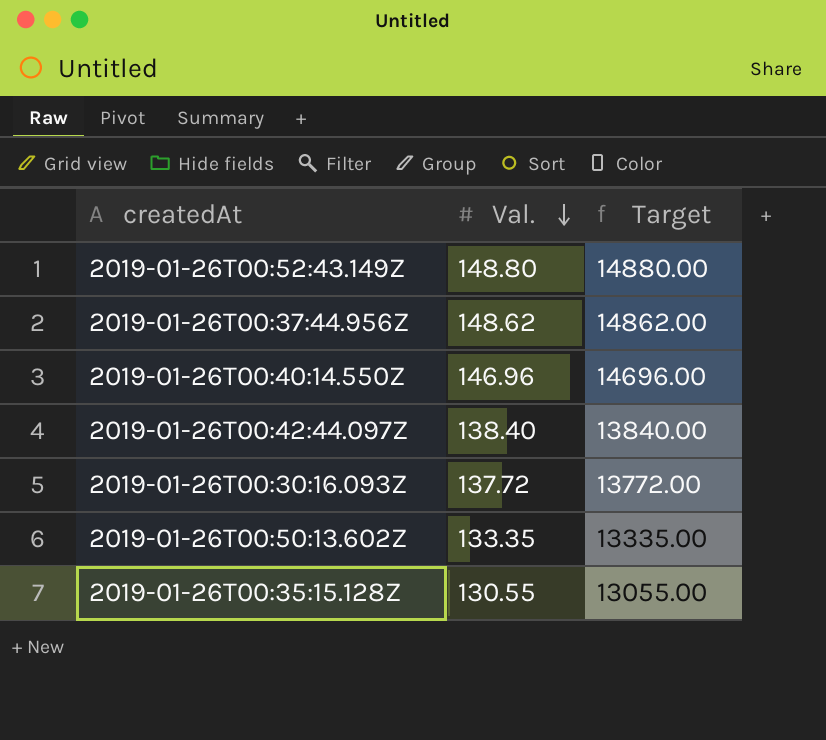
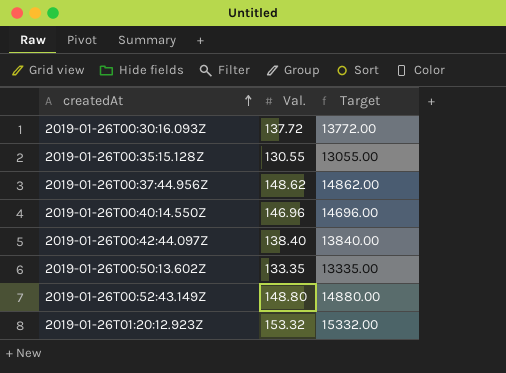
row order: Val. descending -> createdAt ascending
row 2019-01-26T01:20:12.923Z: none -> 153.32 | 15332.00

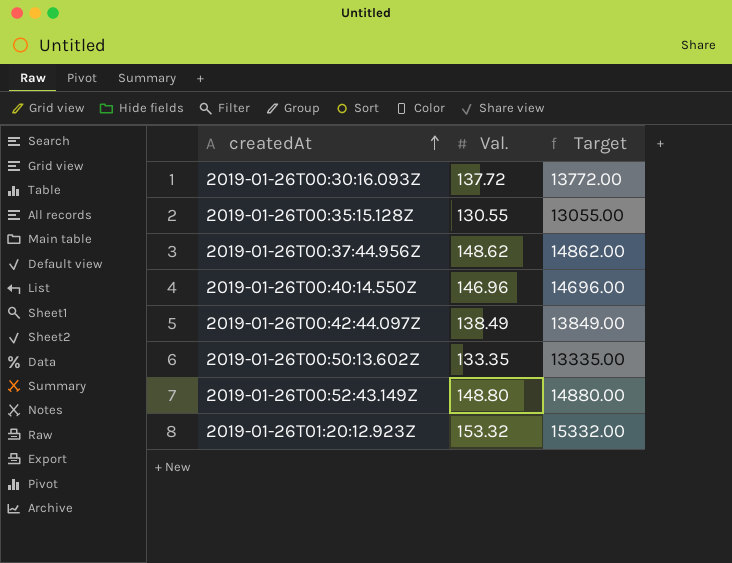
2019-01-26T00:42:44.097Z | Val.: 138.40 -> 138.49
2019-01-26T00:42:44.097Z | Target: 13840.00 -> 13849.00

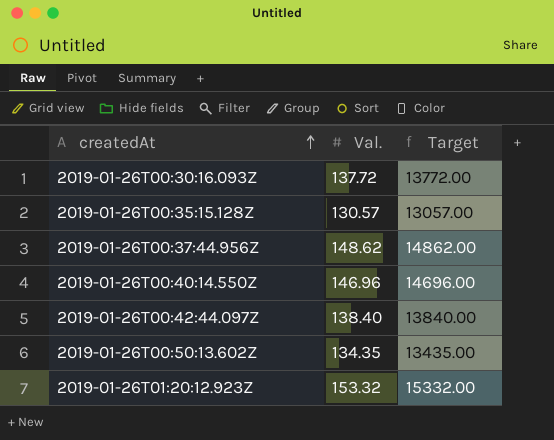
row 2019-01-26T00:52:43.149Z: 148.80 | 14880.00 -> none
2019-01-26T00:35:15.128Z | Val.: 130.55 -> 130.57
2019-01-26T00:35:15.128Z | Target: 13055.00 -> 13057.00
2019-01-26T00:42:44.097Z | Val.: 138.49 -> 138.40
2019-01-26T00:42:44.097Z | Target: 13849.00 -> 13840.00
2019-01-26T00:50:13.602Z | Val.: 133.35 -> 134.35
2019-01-26T00:50:13.602Z | Target: 13335.00 -> 13435.00

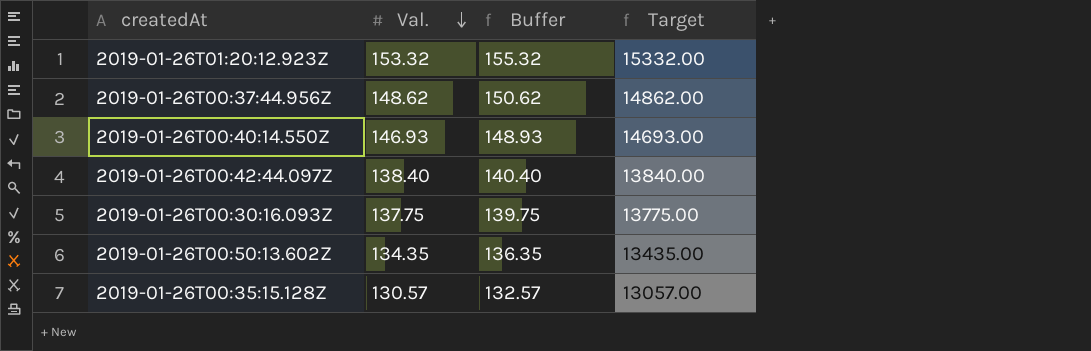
row order: createdAt ascending -> Val. descending
column Buffer | formula: none -> [Val.] + 2
2019-01-26T00:40:14.550Z | Val.: 146.96 -> 146.93
2019-01-26T00:40:14.550Z | Target: 14696.00 -> 14693.00
2019-01-26T00:30:16.093Z | Val.: 137.72 -> 137.75
2019-01-26T00:30:16.093Z | Target: 13772.00 -> 13775.00

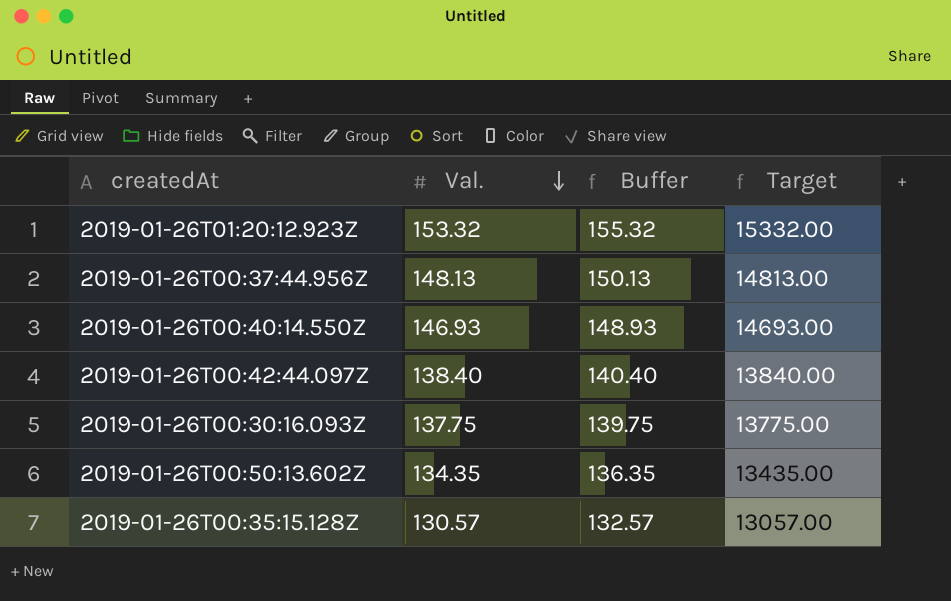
2019-01-26T00:37:44.956Z | Val.: 148.62 -> 148.13
2019-01-26T00:37:44.956Z | Buffer: 150.62 -> 150.13
2019-01-26T00:37:44.956Z | Target: 14862.00 -> 14813.00

